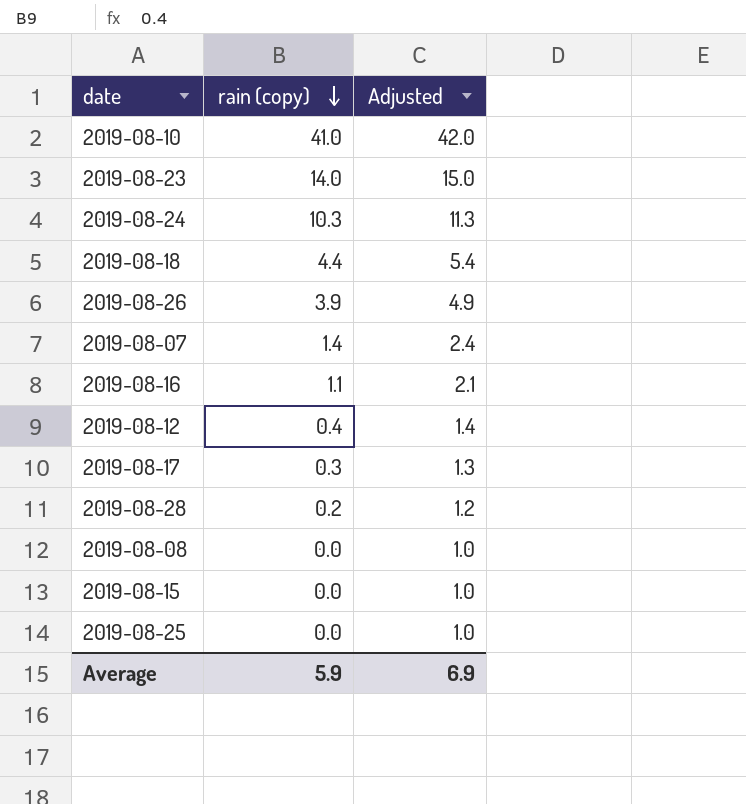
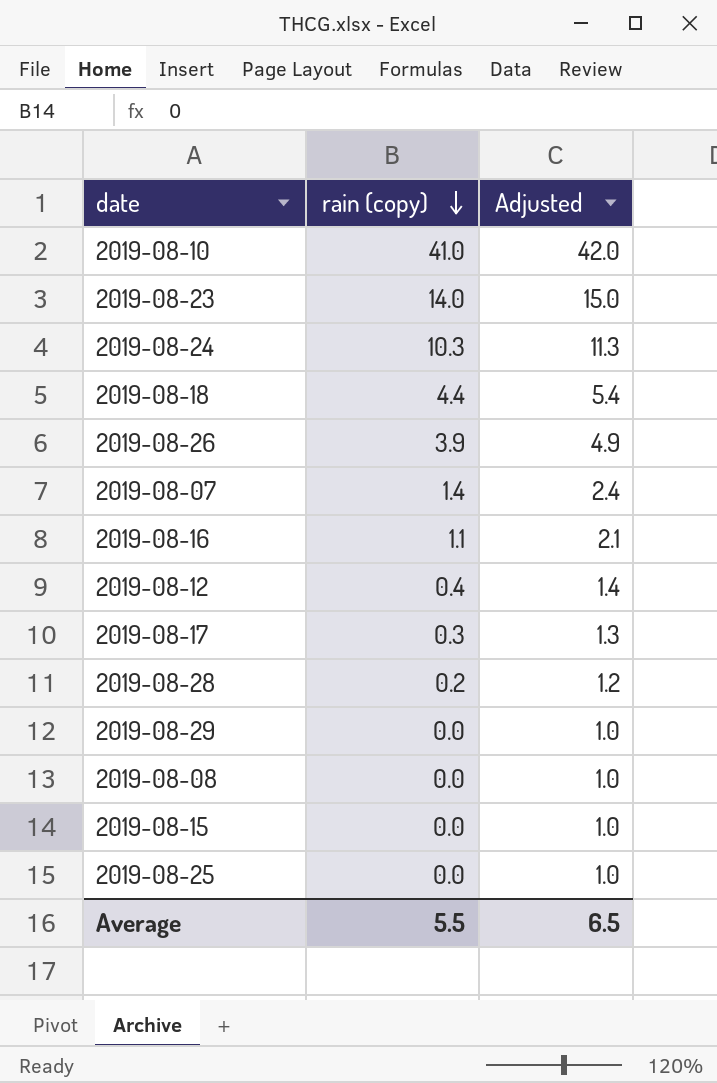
row 2019-08-29: none -> 0.0 | 1.0
Average | rain (copy): 5.9 -> 5.5
Average | Adjusted: 6.9 -> 6.5

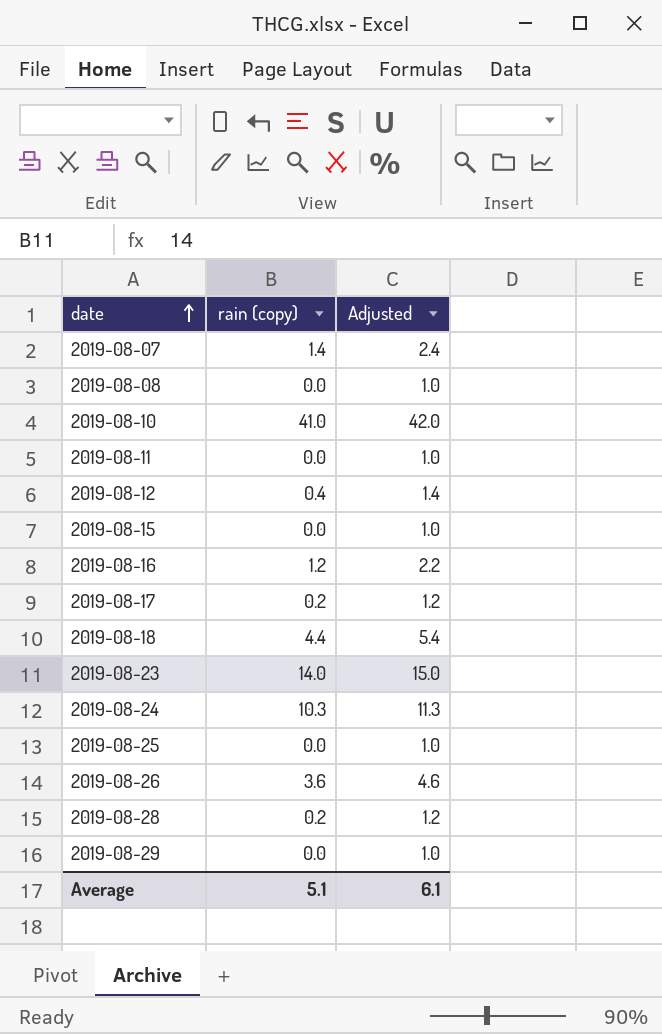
row order: rain (copy) descending -> date ascending
row 2019-08-11: none -> 0.0 | 1.0
2019-08-16 | rain (copy): 1.1 -> 1.2
2019-08-16 | Adjusted: 2.1 -> 2.2
2019-08-17 | rain (copy): 0.3 -> 0.2
2019-08-17 | Adjusted: 1.3 -> 1.2
2019-08-26 | rain (copy): 3.9 -> 3.6
2019-08-26 | Adjusted: 4.9 -> 4.6
Average | rain (copy): 5.5 -> 5.1
Average | Adjusted: 6.5 -> 6.1

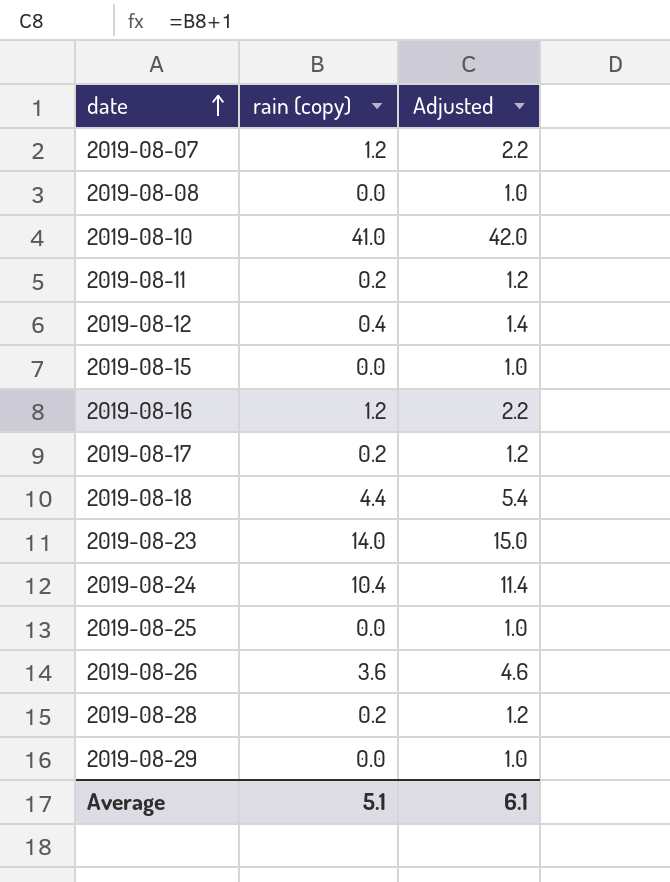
2019-08-07 | rain (copy): 1.4 -> 1.2
2019-08-07 | Adjusted: 2.4 -> 2.2
2019-08-11 | rain (copy): 0.0 -> 0.2
2019-08-11 | Adjusted: 1.0 -> 1.2
2019-08-24 | rain (copy): 10.3 -> 10.4
2019-08-24 | Adjusted: 11.3 -> 11.4

